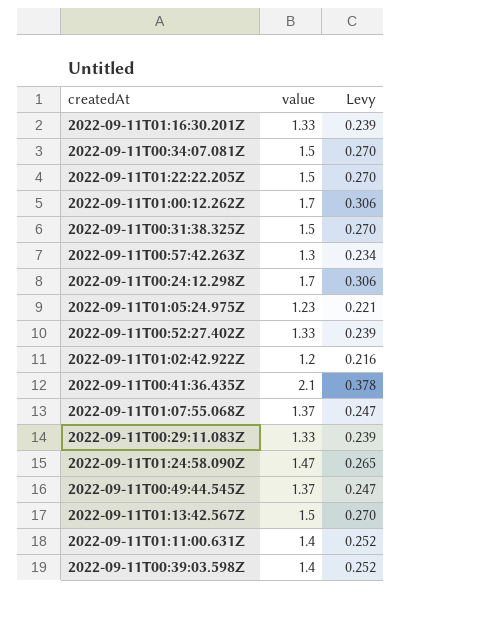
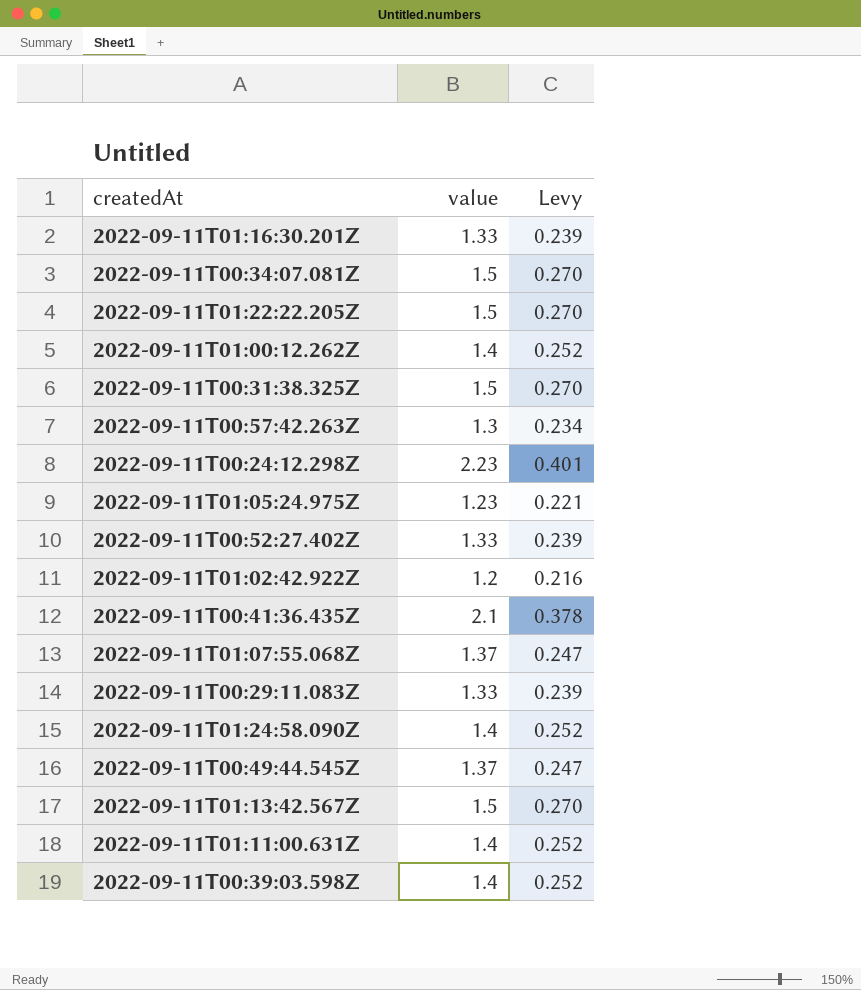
2022-09-11T01:00:12.262Z | value: 1.7 -> 1.4
2022-09-11T01:00:12.262Z | Levy: 0.306 -> 0.252
2022-09-11T00:24:12.298Z | value: 1.7 -> 2.23
2022-09-11T00:24:12.298Z | Levy: 0.306 -> 0.401
2022-09-11T01:24:58.090Z | value: 1.47 -> 1.4
2022-09-11T01:24:58.090Z | Levy: 0.265 -> 0.252

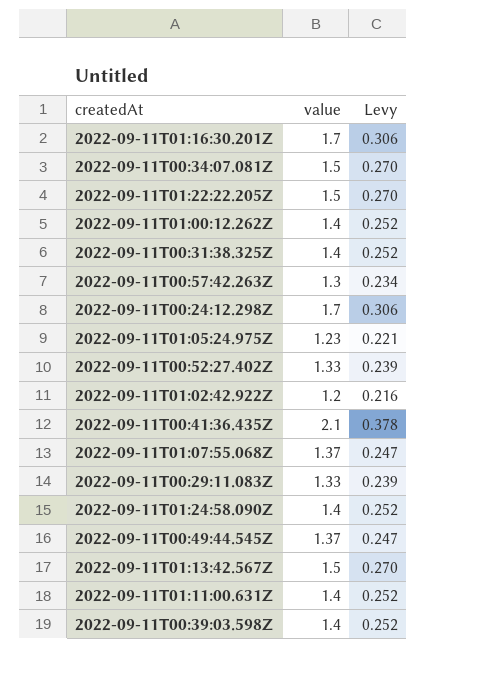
2022-09-11T01:16:30.201Z | value: 1.33 -> 1.7
2022-09-11T01:16:30.201Z | Levy: 0.239 -> 0.306
2022-09-11T00:31:38.325Z | value: 1.5 -> 1.4
2022-09-11T00:31:38.325Z | Levy: 0.270 -> 0.252
2022-09-11T00:24:12.298Z | value: 2.23 -> 1.7
2022-09-11T00:24:12.298Z | Levy: 0.401 -> 0.306

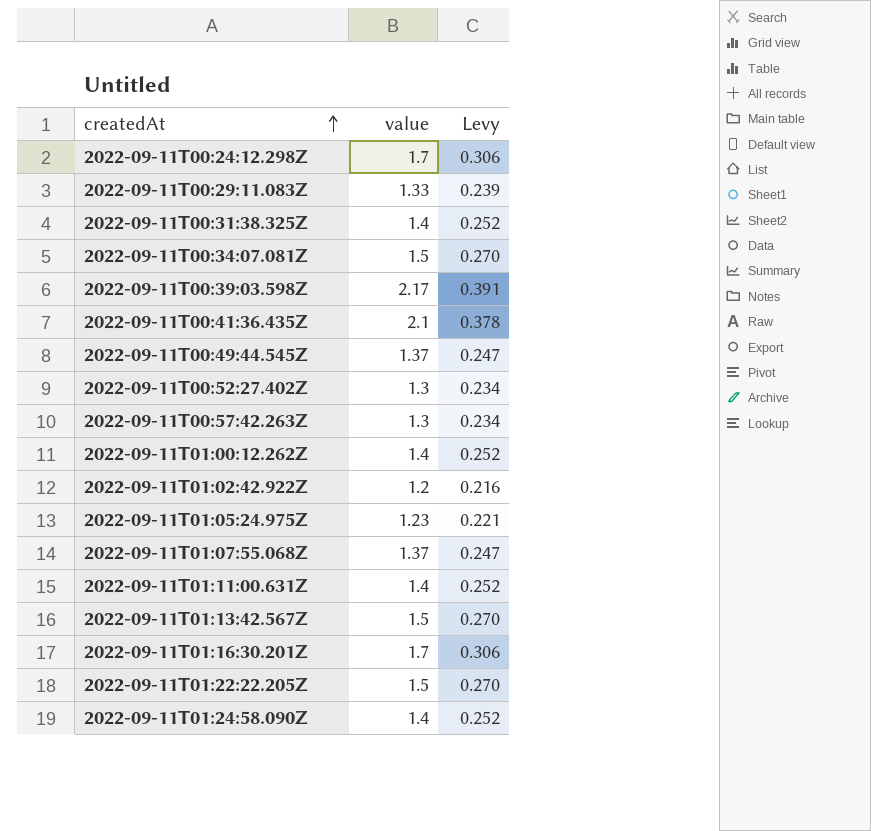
row order: none -> createdAt ascending
2022-09-11T00:39:03.598Z | value: 1.4 -> 2.17
2022-09-11T00:39:03.598Z | Levy: 0.252 -> 0.391
2022-09-11T00:52:27.402Z | value: 1.33 -> 1.3
2022-09-11T00:52:27.402Z | Levy: 0.239 -> 0.234

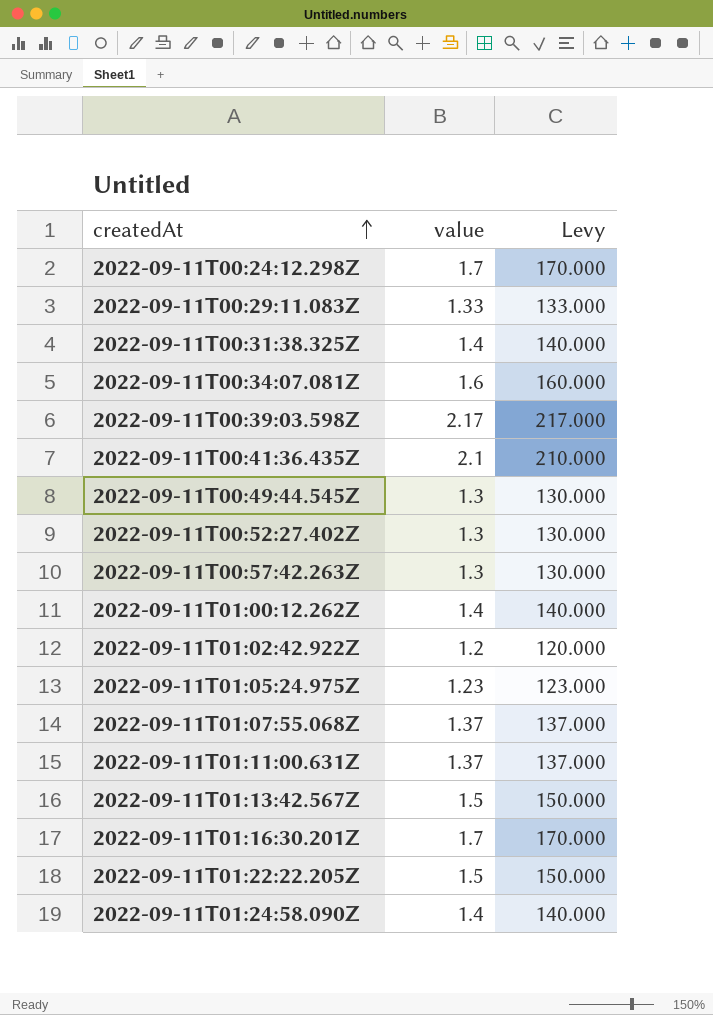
column Levy | formula: [value] * 0.18 -> [value] * 100
2022-09-11T00:34:07.081Z | value: 1.5 -> 1.6
2022-09-11T00:49:44.545Z | value: 1.37 -> 1.3
2022-09-11T01:11:00.631Z | value: 1.4 -> 1.37

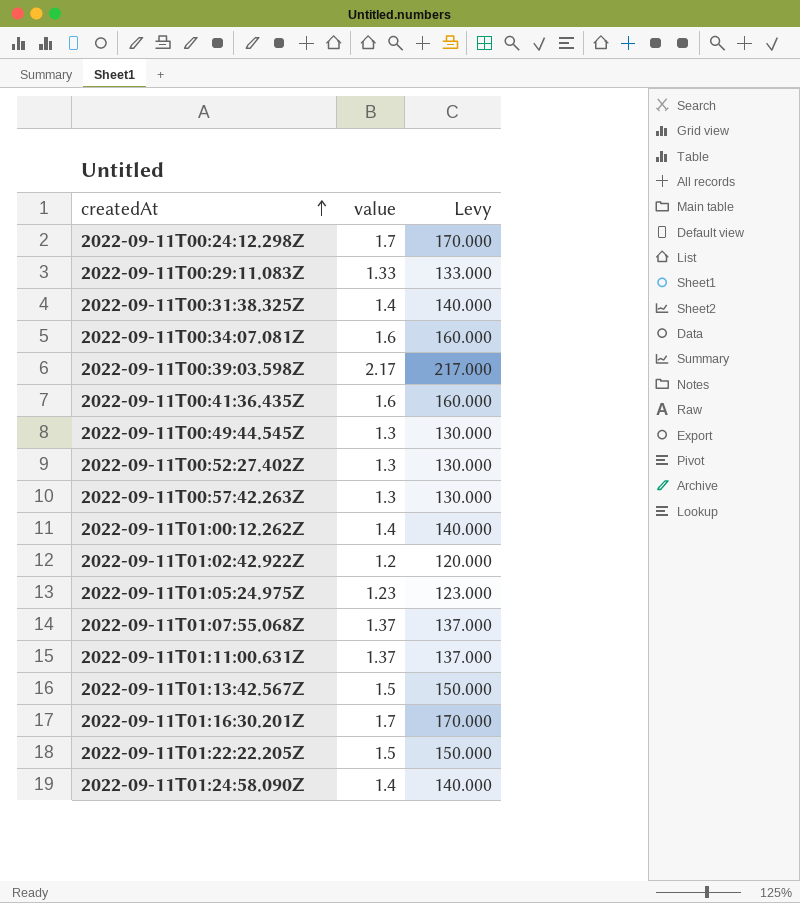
2022-09-11T00:41:36.435Z | value: 2.1 -> 1.6
2022-09-11T00:41:36.435Z | Levy: 210.000 -> 160.000

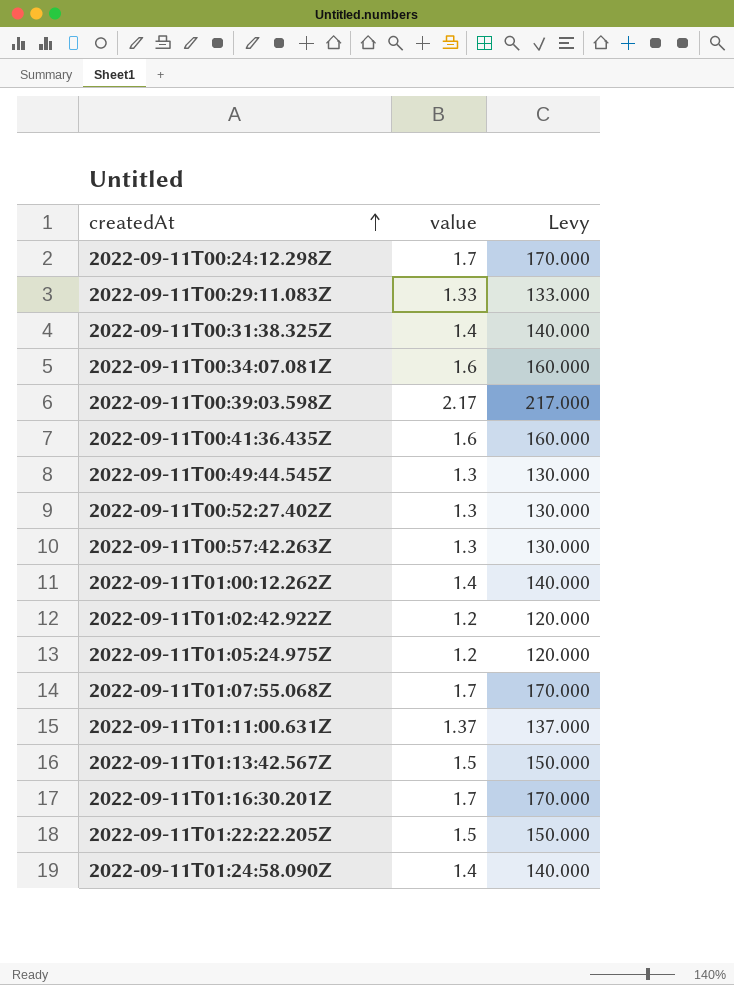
2022-09-11T01:05:24.975Z | value: 1.23 -> 1.2
2022-09-11T01:05:24.975Z | Levy: 123.000 -> 120.000
2022-09-11T01:07:55.068Z | value: 1.37 -> 1.7
2022-09-11T01:07:55.068Z | Levy: 137.000 -> 170.000

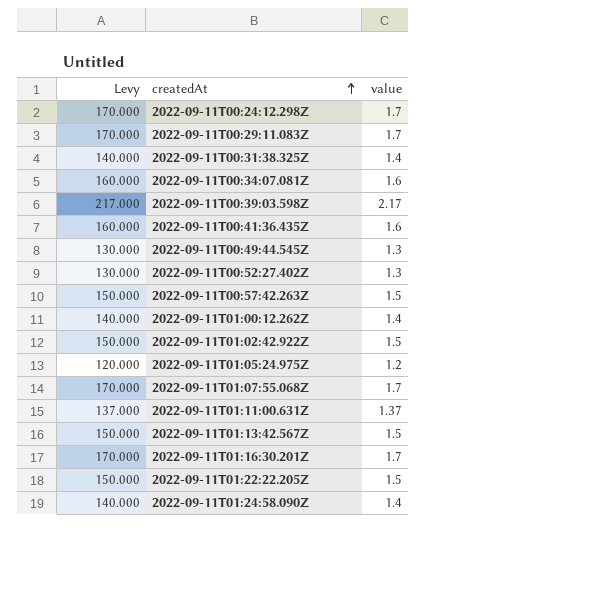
column Levy | position: 3 -> 1
2022-09-11T00:29:11.083Z | Levy: 133.000 -> 170.000
2022-09-11T00:29:11.083Z | value: 1.33 -> 1.7
2022-09-11T00:57:42.263Z | Levy: 130.000 -> 150.000
2022-09-11T00:57:42.263Z | value: 1.3 -> 1.5
2022-09-11T01:02:42.922Z | Levy: 120.000 -> 150.000
2022-09-11T01:02:42.922Z | value: 1.2 -> 1.5

